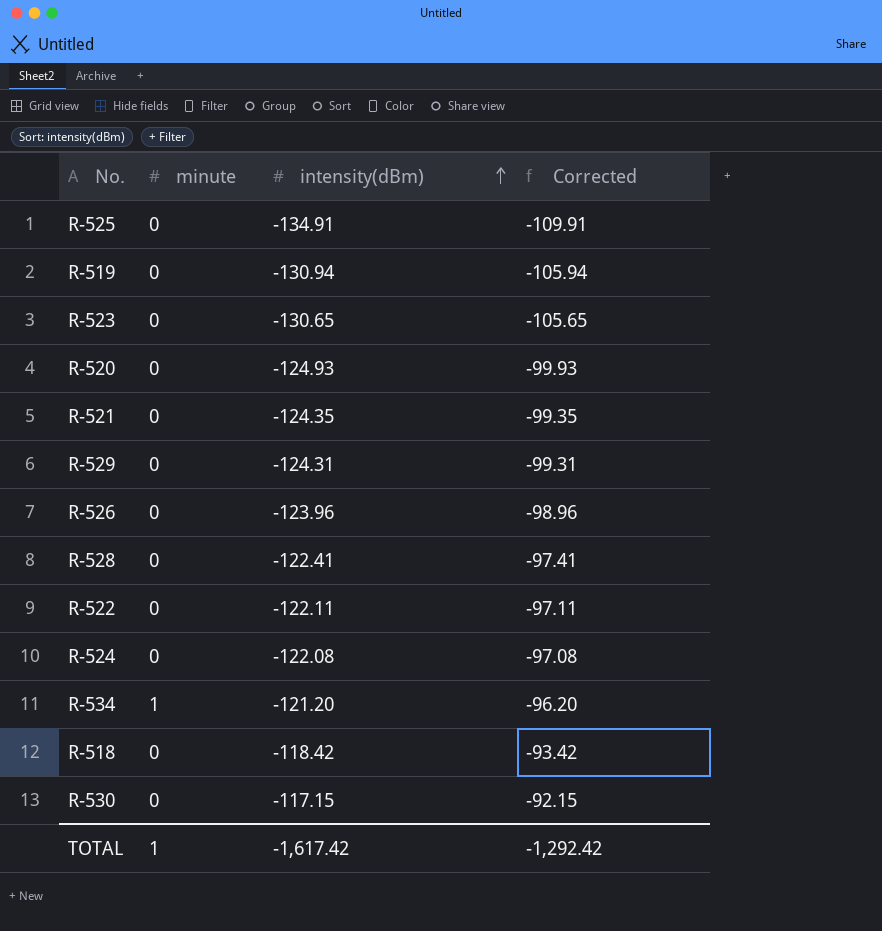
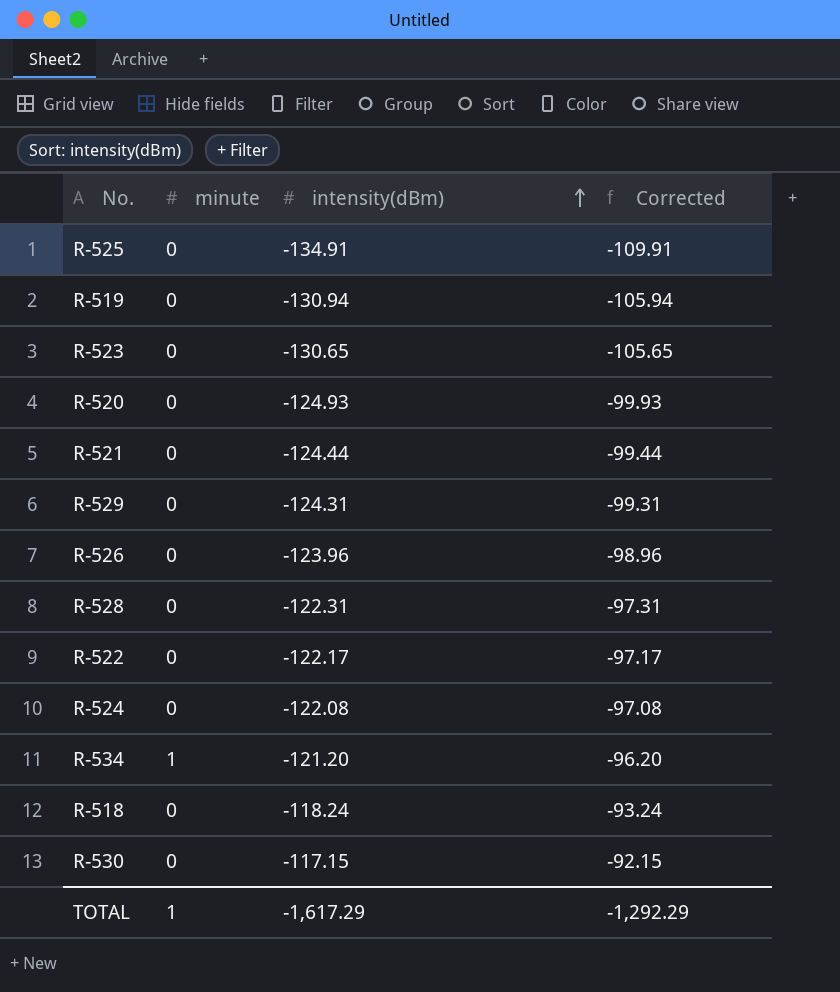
R-521 | intensity(dBm): -124.35 -> -124.44
R-521 | Corrected: -99.35 -> -99.44
R-528 | intensity(dBm): -122.41 -> -122.31
R-528 | Corrected: -97.41 -> -97.31
R-522 | intensity(dBm): -122.11 -> -122.17
R-522 | Corrected: -97.11 -> -97.17
R-518 | intensity(dBm): -118.42 -> -118.24
R-518 | Corrected: -93.42 -> -93.24
TOTAL | intensity(dBm): -1,617.42 -> -1,617.29
TOTAL | Corrected: -1,292.42 -> -1,292.29

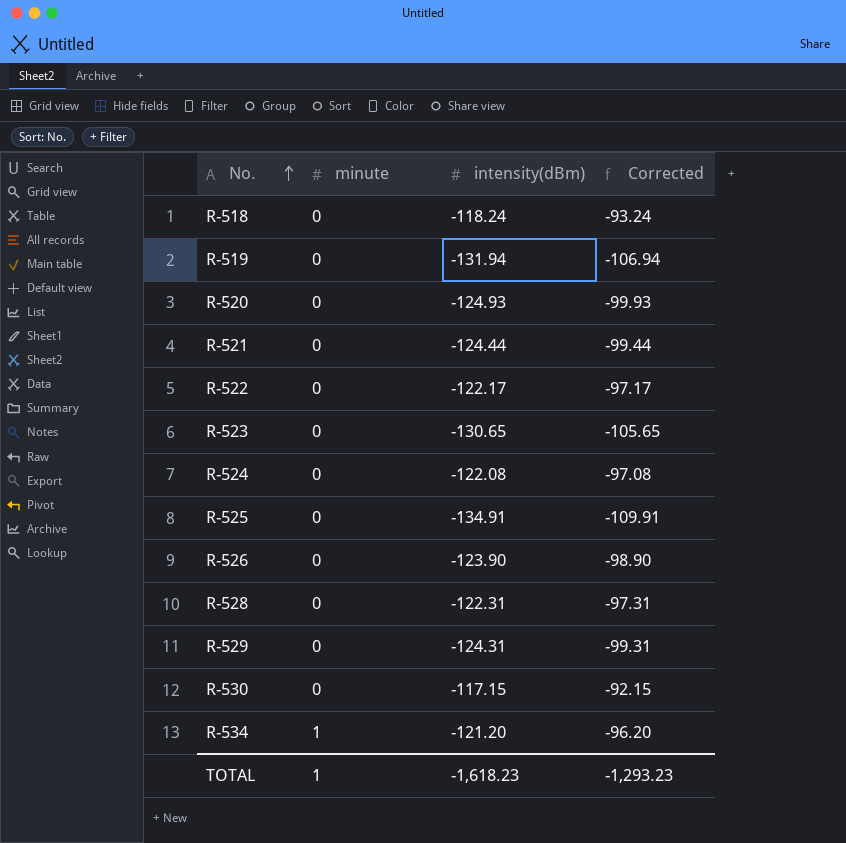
row order: intensity(dBm) ascending -> No. ascending
R-519 | intensity(dBm): -130.94 -> -131.94
R-519 | Corrected: -105.94 -> -106.94
R-526 | intensity(dBm): -123.96 -> -123.90
R-526 | Corrected: -98.96 -> -98.90
TOTAL | intensity(dBm): -1,617.29 -> -1,618.23
TOTAL | Corrected: -1,292.29 -> -1,293.23

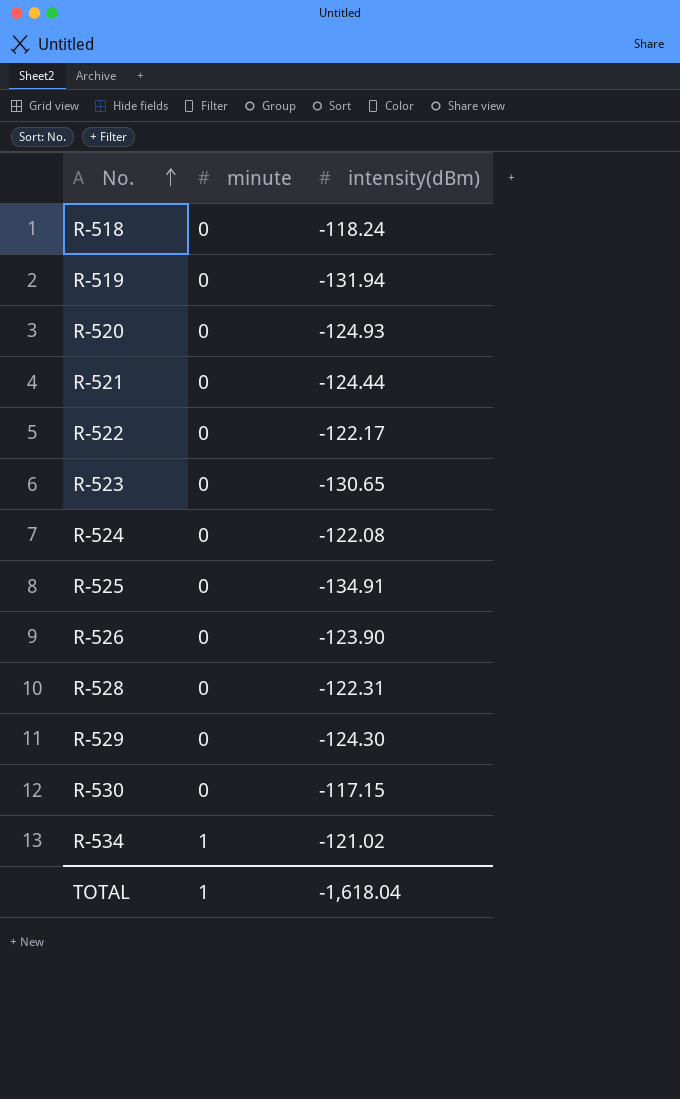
column Corrected | formula: [intensity(dBm)] + 25 -> none
R-529 | intensity(dBm): -124.31 -> -124.30
R-534 | intensity(dBm): -121.20 -> -121.02
TOTAL | intensity(dBm): -1,618.23 -> -1,618.04

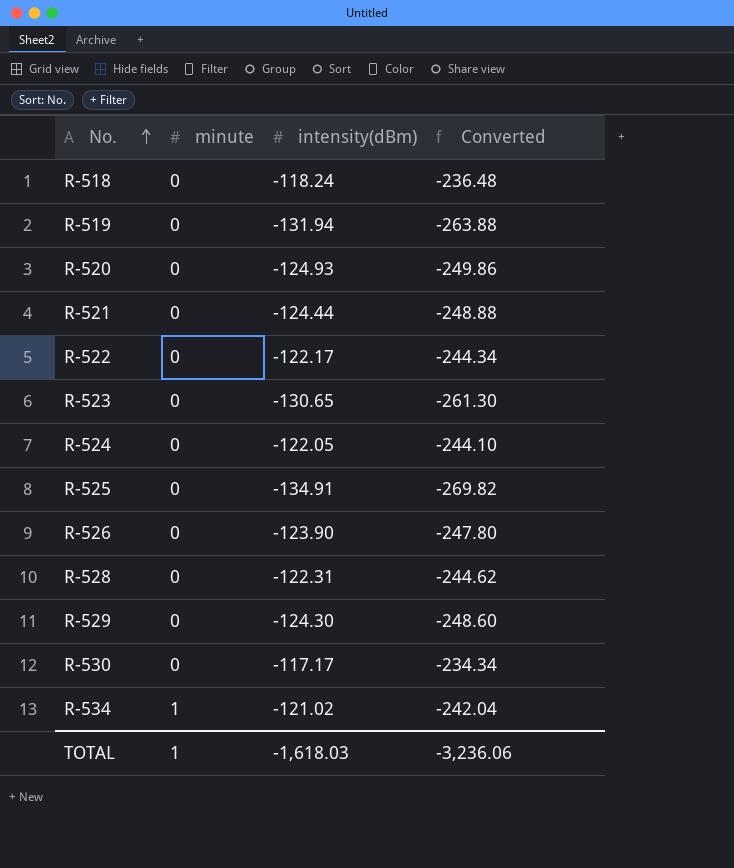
column Converted | formula: none -> [intensity(dBm)] * 2
R-524 | intensity(dBm): -122.08 -> -122.05
R-530 | intensity(dBm): -117.15 -> -117.17
TOTAL | intensity(dBm): -1,618.04 -> -1,618.03

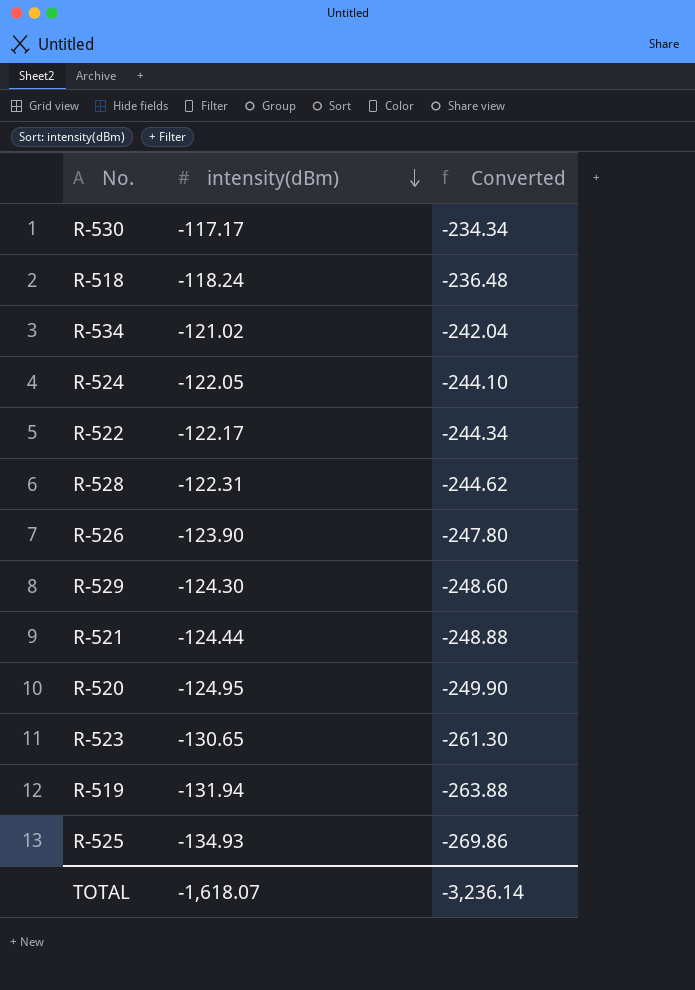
row order: No. ascending -> intensity(dBm) descending
column minute | position: 2 -> none
R-520 | intensity(dBm): -124.93 -> -124.95
R-520 | Converted: -249.86 -> -249.90
R-525 | intensity(dBm): -134.91 -> -134.93
R-525 | Converted: -269.82 -> -269.86
TOTAL | intensity(dBm): -1,618.03 -> -1,618.07
TOTAL | Converted: -3,236.06 -> -3,236.14

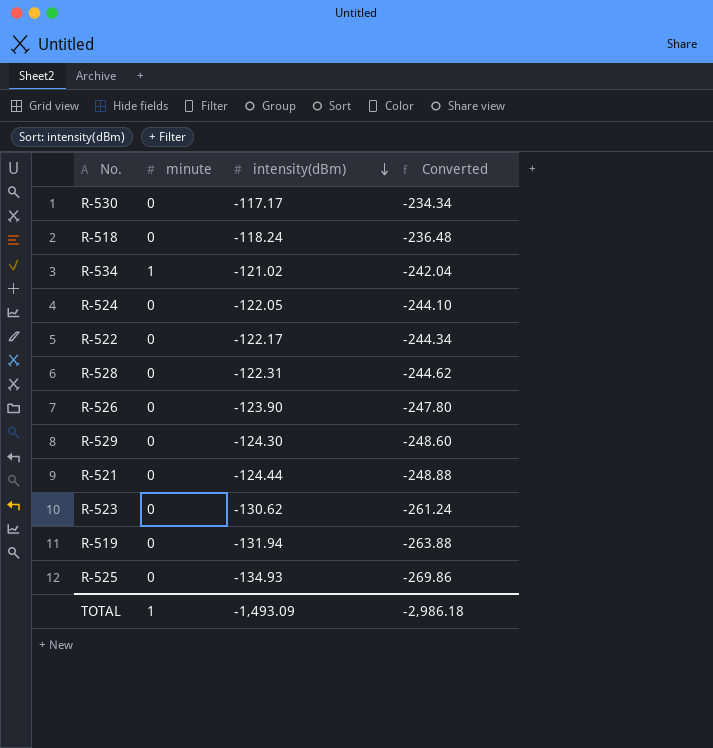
column minute | position: none -> 2
row R-520: -124.95 | -249.90 -> none
R-523 | intensity(dBm): -130.65 -> -130.62
R-523 | Converted: -261.30 -> -261.24
TOTAL | intensity(dBm): -1,618.07 -> -1,493.09
TOTAL | Converted: -3,236.14 -> -2,986.18

